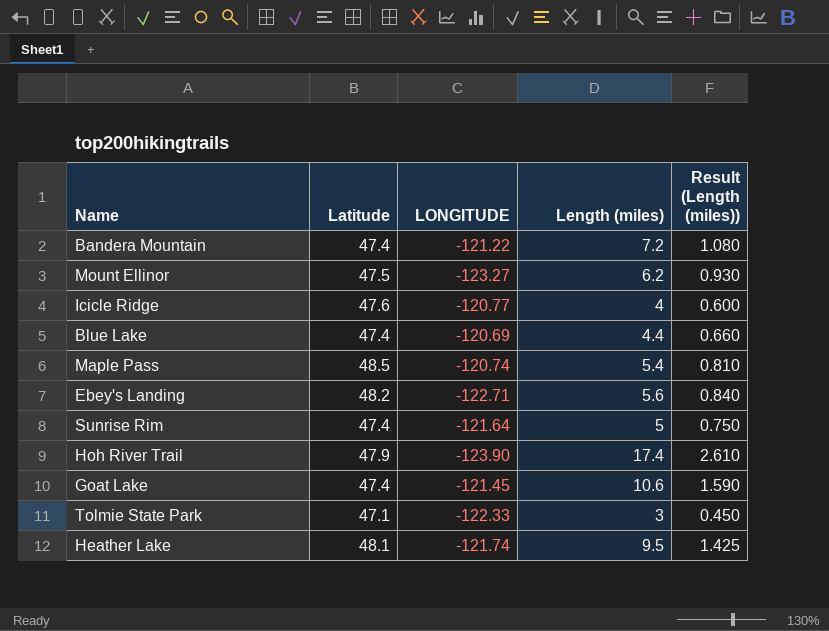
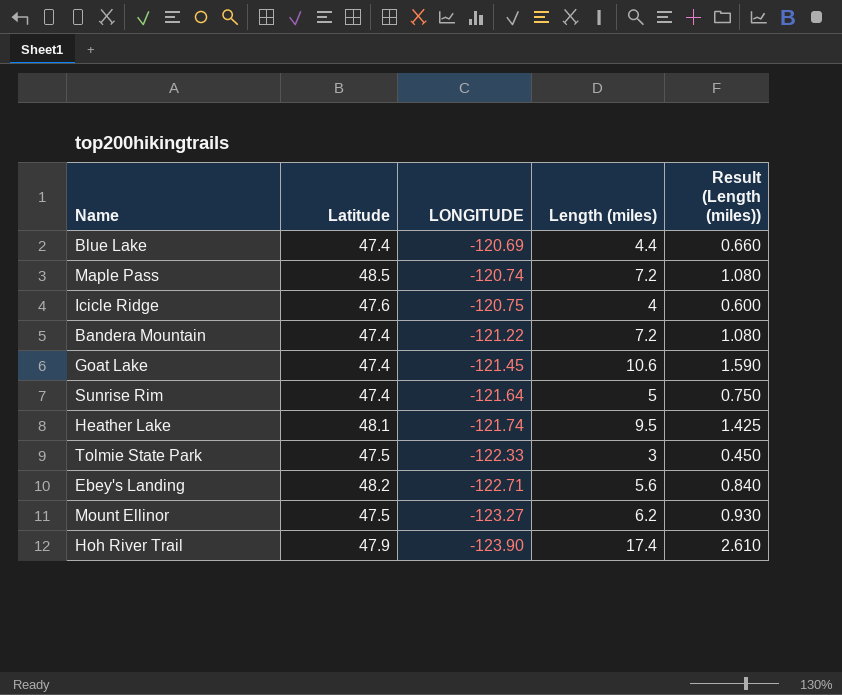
row order: none -> LONGITUDE descending
Maple Pass | Length (miles): 5.4 -> 7.2
Maple Pass | Result (Length (miles)): 0.810 -> 1.080
Icicle Ridge | LONGITUDE: -120.77 -> -120.75
Tolmie State Park | Latitude: 47.1 -> 47.5

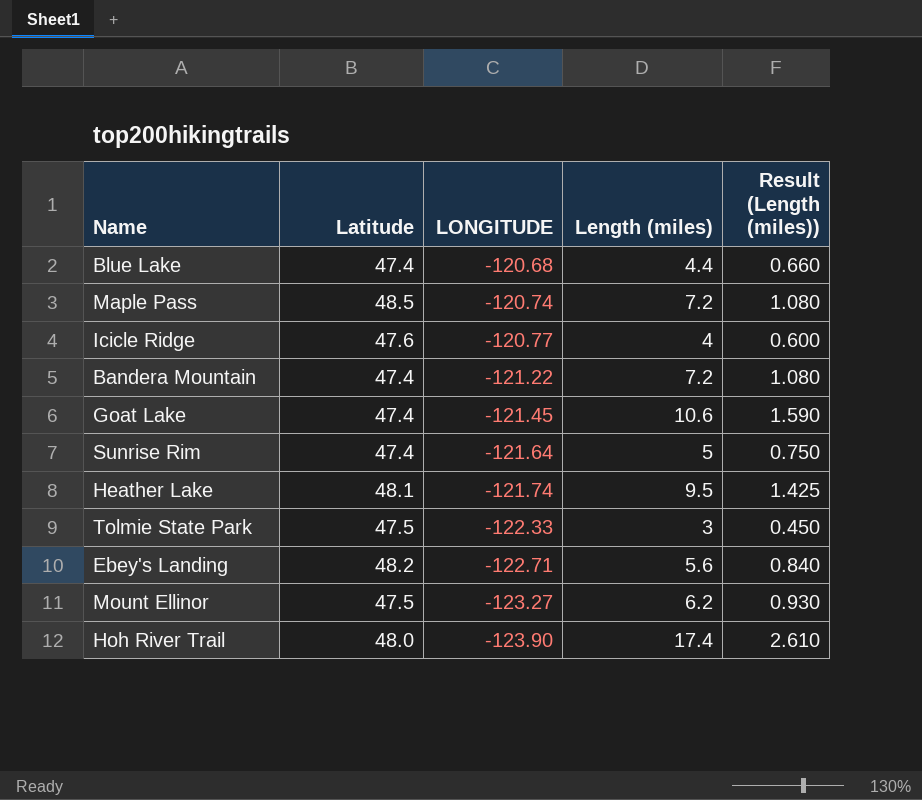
Blue Lake | LONGITUDE: -120.69 -> -120.68
Icicle Ridge | LONGITUDE: -120.75 -> -120.77
Hoh River Trail | Latitude: 47.9 -> 48.0

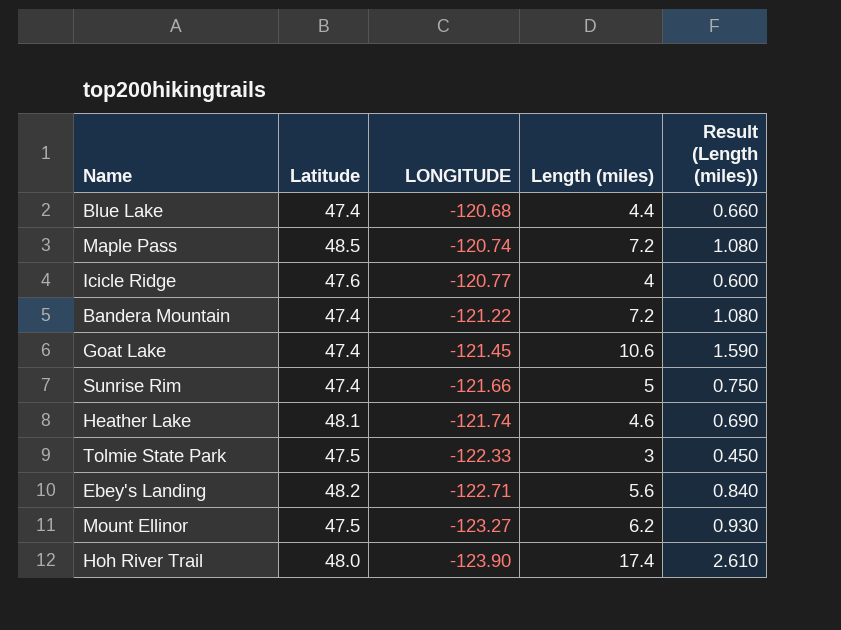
Sunrise Rim | LONGITUDE: -121.64 -> -121.66
Heather Lake | Length (miles): 9.5 -> 4.6
Heather Lake | Result (Length (miles)): 1.425 -> 0.690

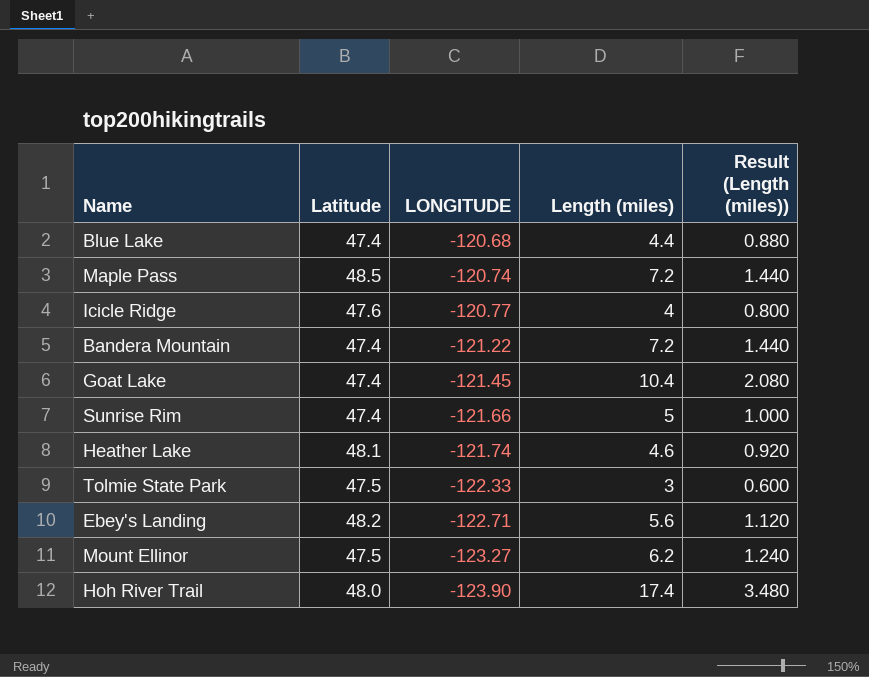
column Result (Length (miles)) | formula: [Length (miles)] * 0.15 -> [Length (miles)] * 0.2
Goat Lake | Length (miles): 10.6 -> 10.4

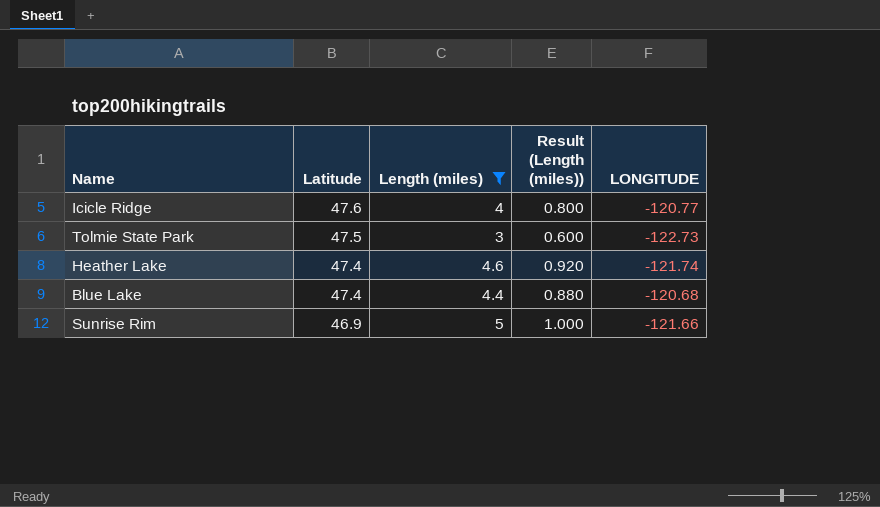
filter: none -> Length (miles) <= 5
row order: LONGITUDE descending -> Latitude descending
column LONGITUDE | position: 3 -> 5
Tolmie State Park | LONGITUDE: -122.33 -> -122.73
Heather Lake | Latitude: 48.1 -> 47.4
Sunrise Rim | Latitude: 47.4 -> 46.9

